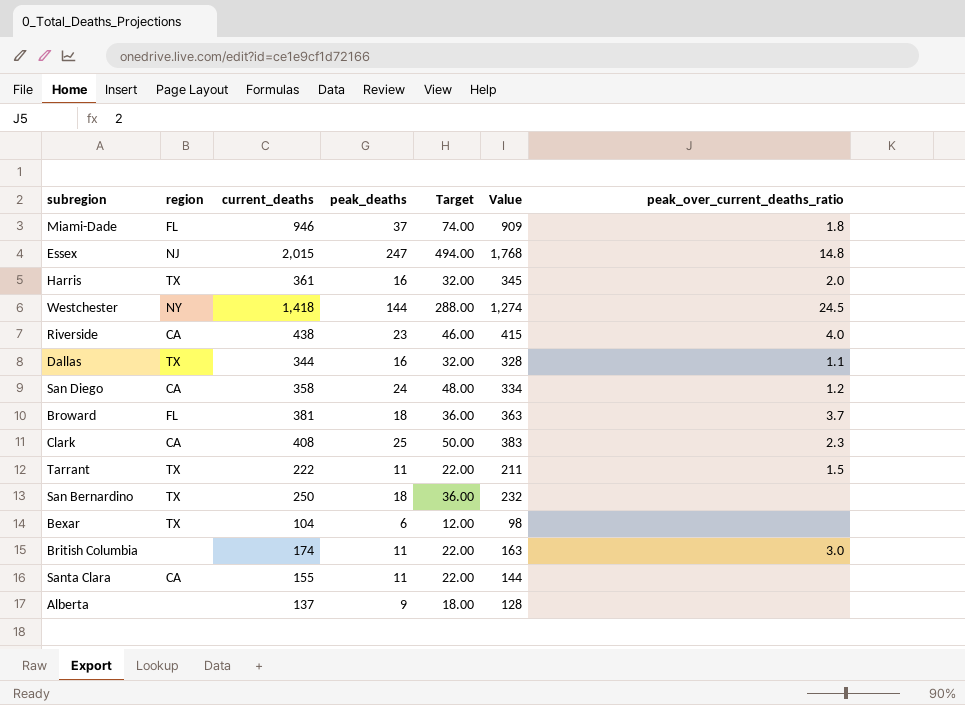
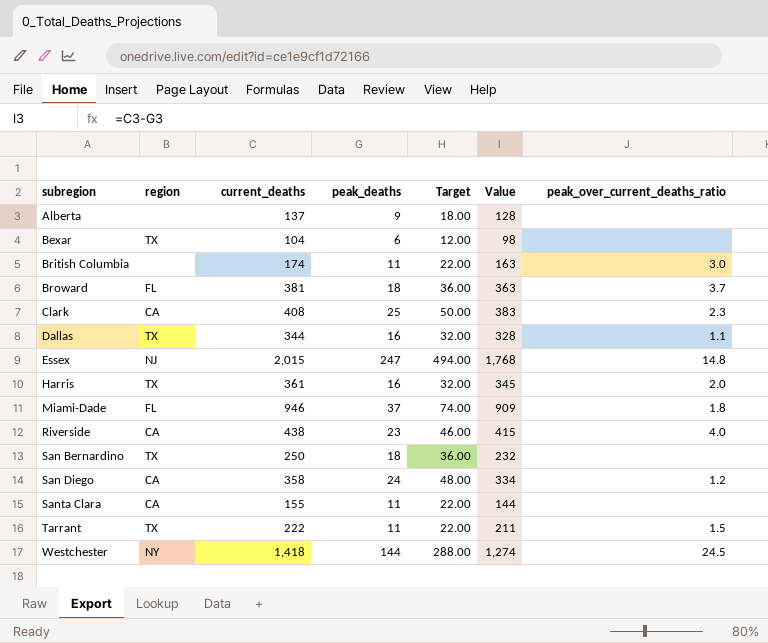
row order: none -> subregion ascending

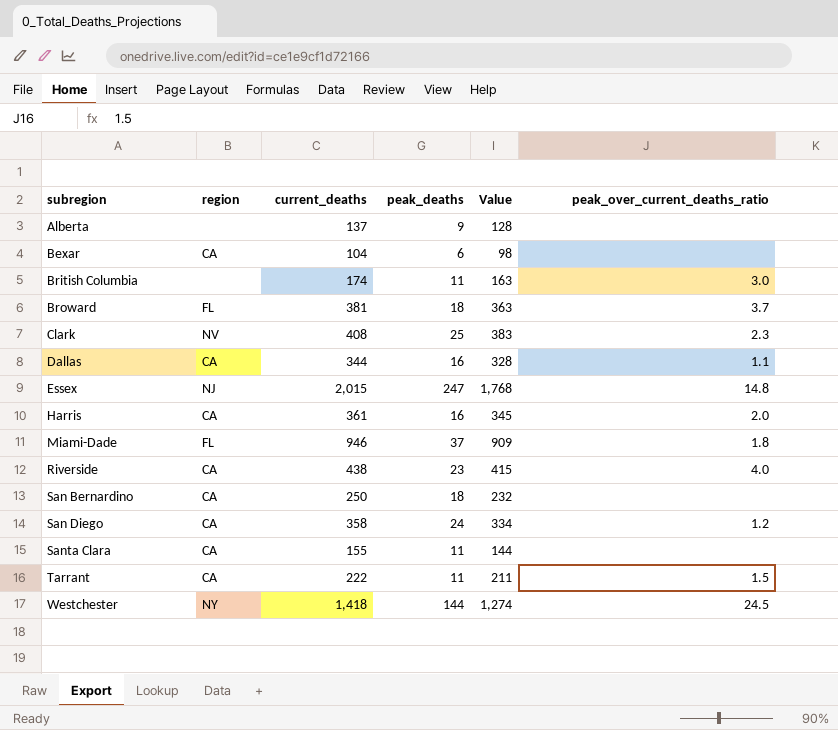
column Target | formula: [peak_deaths] * 2 -> none
Bexar | region: TX -> CA
Clark | region: CA -> NV
Dallas | region: TX -> CA
Harris | region: TX -> CA
San Bernardino | region: TX -> CA
Tarrant | region: TX -> CA

